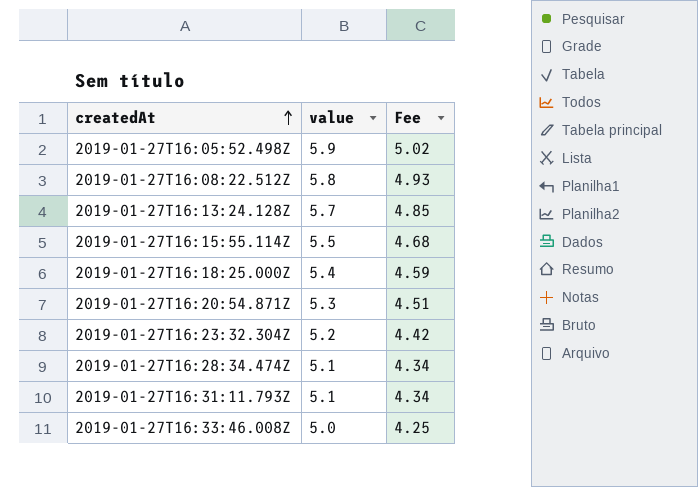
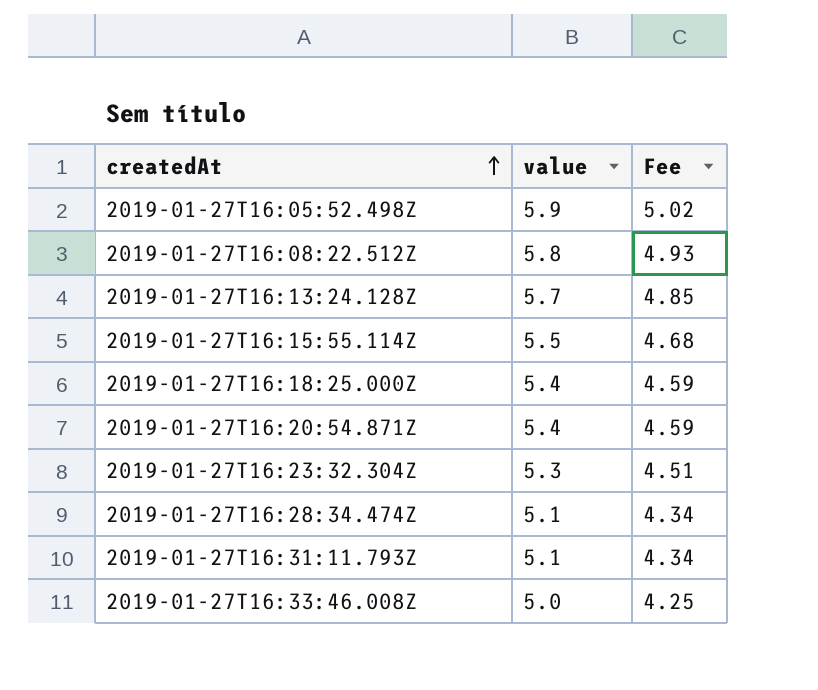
2019-01-27T16:20:54.871Z | value: 5.3 -> 5.4
2019-01-27T16:20:54.871Z | Fee: 4.51 -> 4.59
2019-01-27T16:23:32.304Z | value: 5.2 -> 5.3
2019-01-27T16:23:32.304Z | Fee: 4.42 -> 4.51

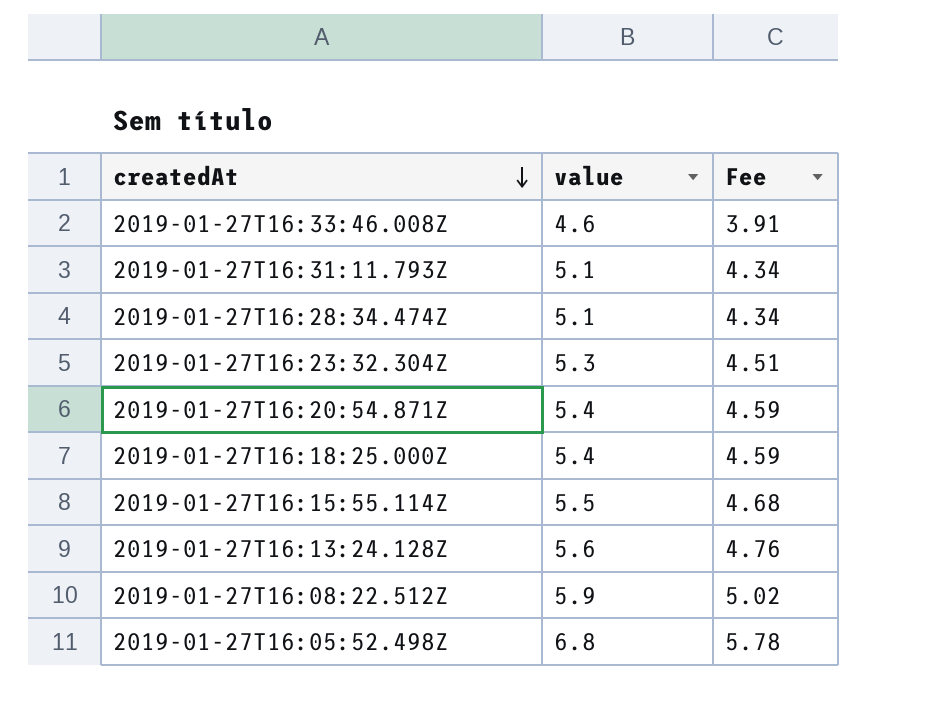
row order: createdAt ascending -> createdAt descending
2019-01-27T16:33:46.008Z | value: 5.0 -> 4.6
2019-01-27T16:33:46.008Z | Fee: 4.25 -> 3.91
2019-01-27T16:13:24.128Z | value: 5.7 -> 5.6
2019-01-27T16:13:24.128Z | Fee: 4.85 -> 4.76
2019-01-27T16:08:22.512Z | value: 5.8 -> 5.9
2019-01-27T16:08:22.512Z | Fee: 4.93 -> 5.02
2019-01-27T16:05:52.498Z | value: 5.9 -> 6.8
2019-01-27T16:05:52.498Z | Fee: 5.02 -> 5.78

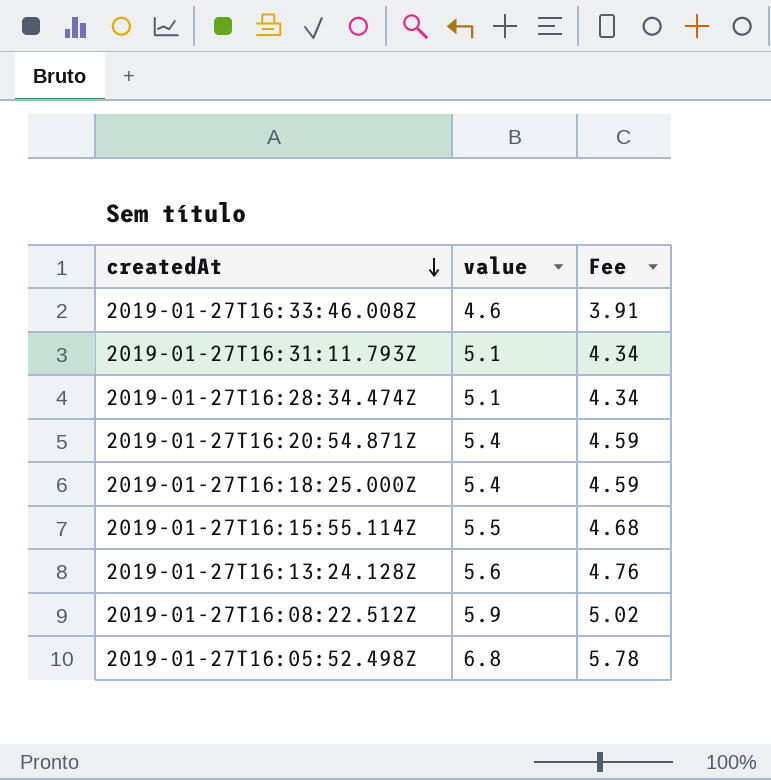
row 2019-01-27T16:23:32.304Z: 5.3 | 4.51 -> none

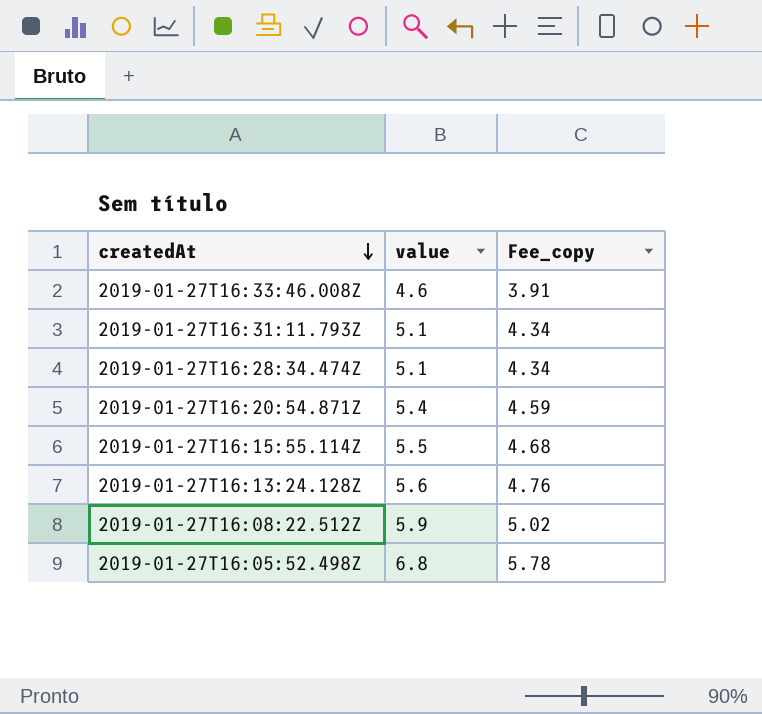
column name: Fee -> Fee_copy
row 2019-01-27T16:18:25.000Z: 5.4 | 4.59 -> none

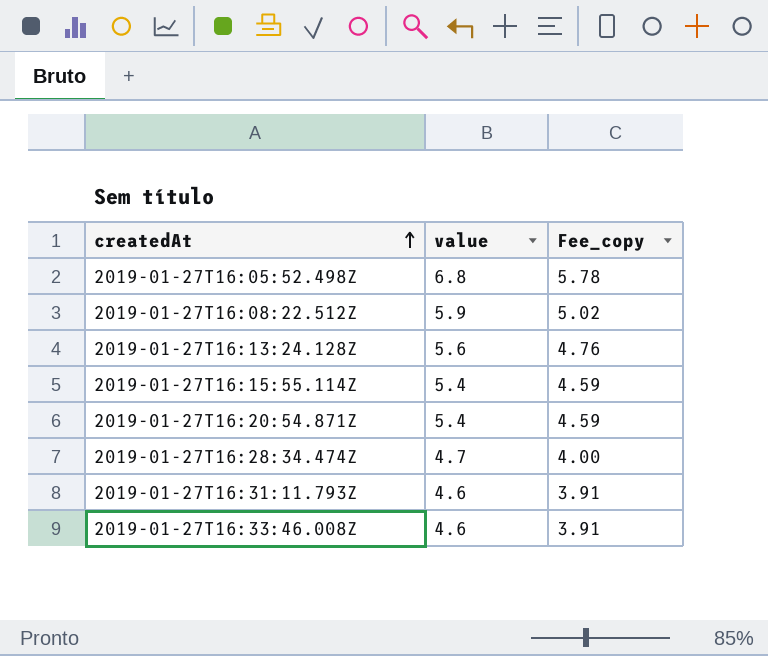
row order: createdAt descending -> createdAt ascending
2019-01-27T16:15:55.114Z | value: 5.5 -> 5.4
2019-01-27T16:15:55.114Z | Fee_copy: 4.68 -> 4.59
2019-01-27T16:28:34.474Z | value: 5.1 -> 4.7
2019-01-27T16:28:34.474Z | Fee_copy: 4.34 -> 4.00
2019-01-27T16:31:11.793Z | value: 5.1 -> 4.6
2019-01-27T16:31:11.793Z | Fee_copy: 4.34 -> 3.91

